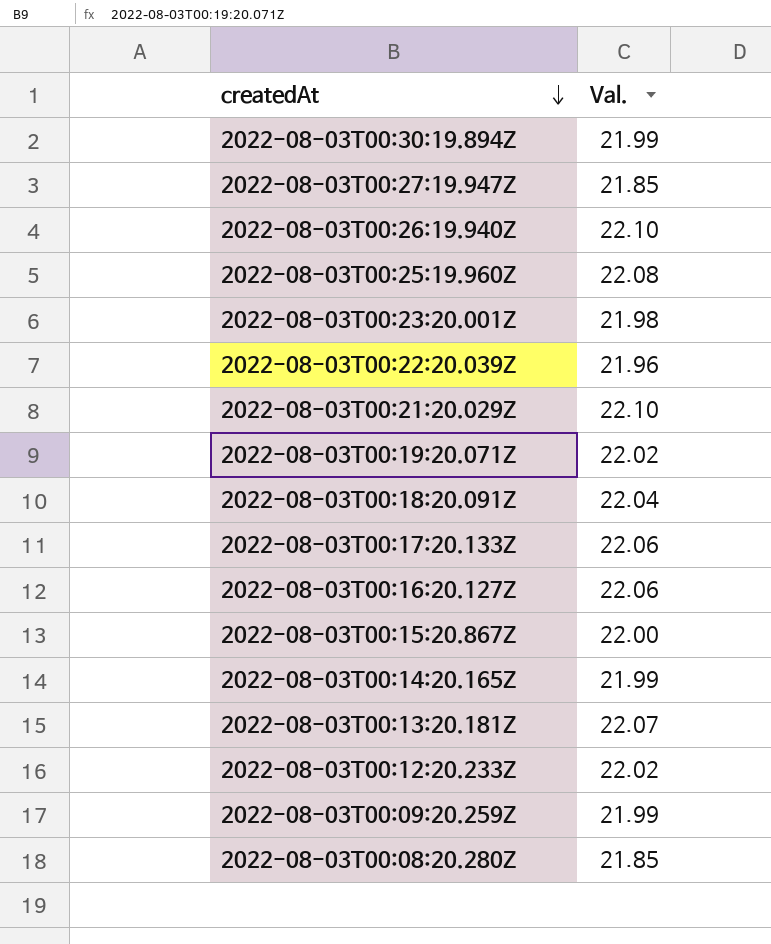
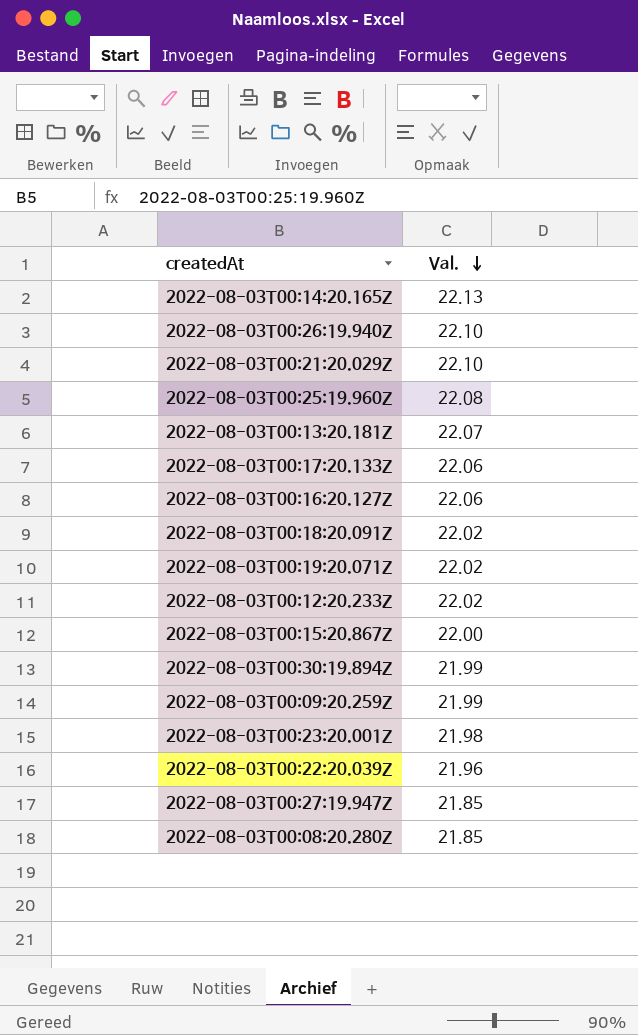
row order: createdAt descending -> Val. descending
2022-08-03T00:14:20.165Z | Val.: 21.99 -> 22.13
2022-08-03T00:18:20.091Z | Val.: 22.04 -> 22.02

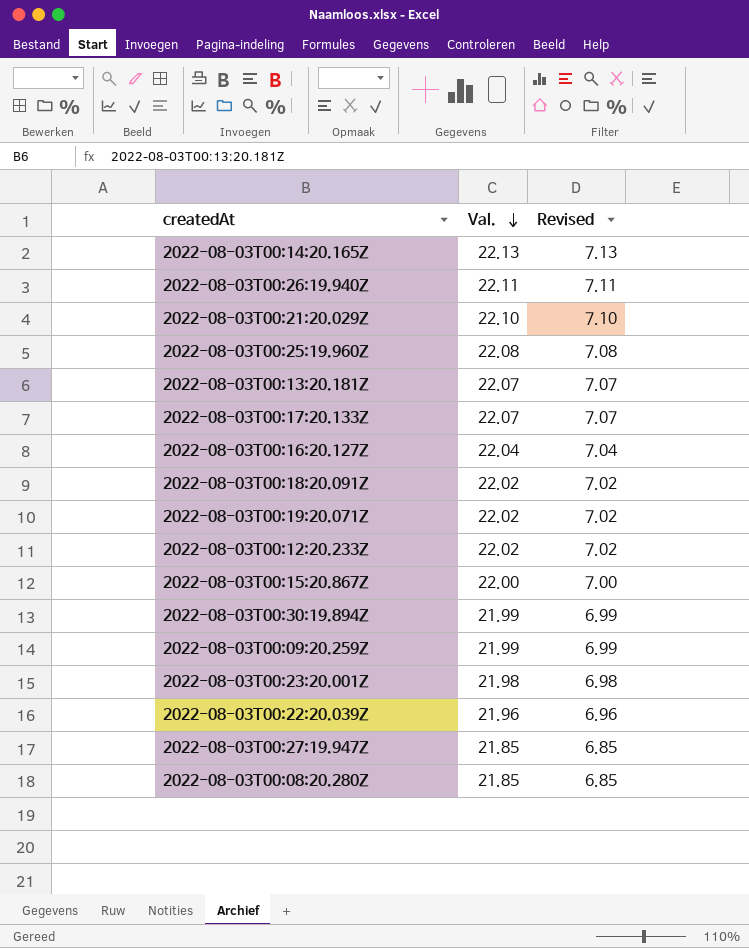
column Revised | formula: none -> [Val.] - 15
2022-08-03T00:26:19.940Z | Val.: 22.10 -> 22.11
2022-08-03T00:17:20.133Z | Val.: 22.06 -> 22.07
2022-08-03T00:16:20.127Z | Val.: 22.06 -> 22.04

